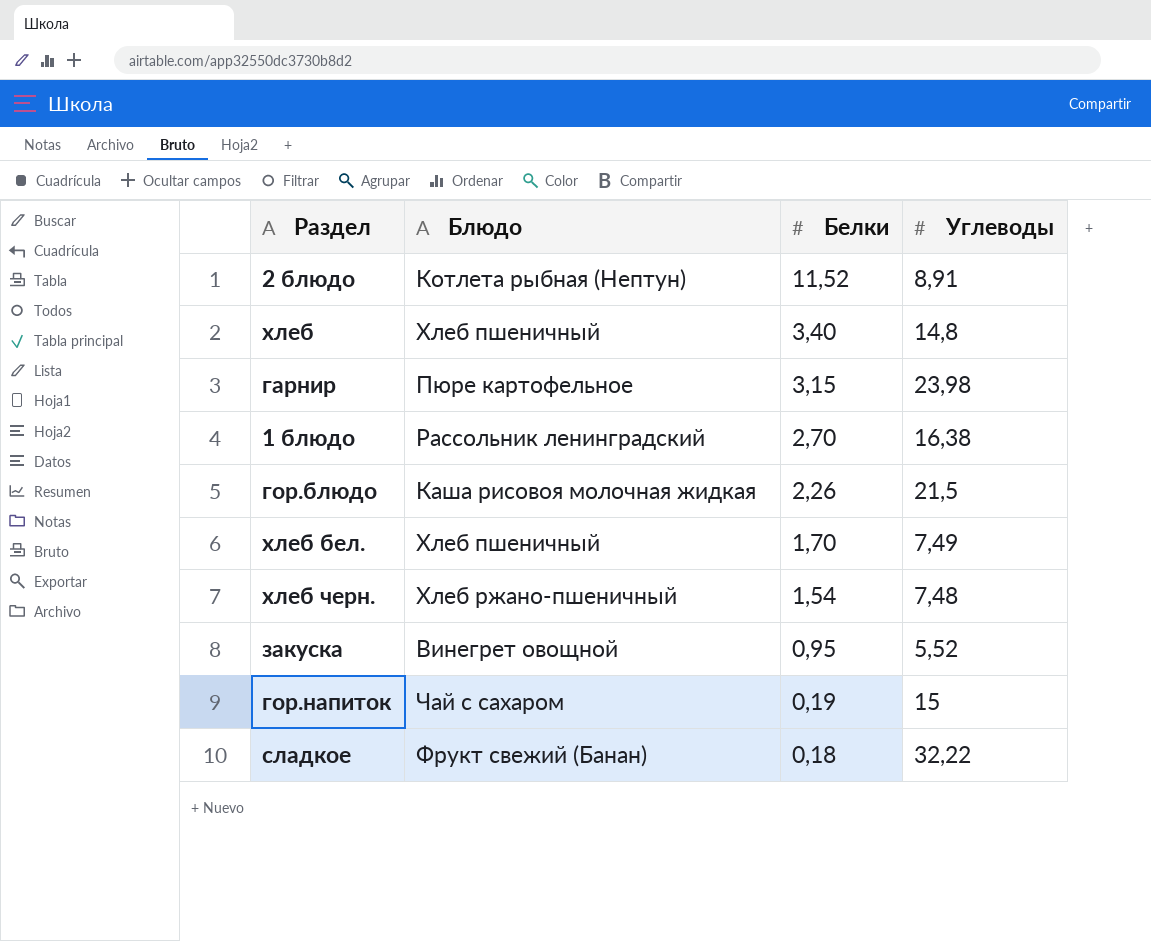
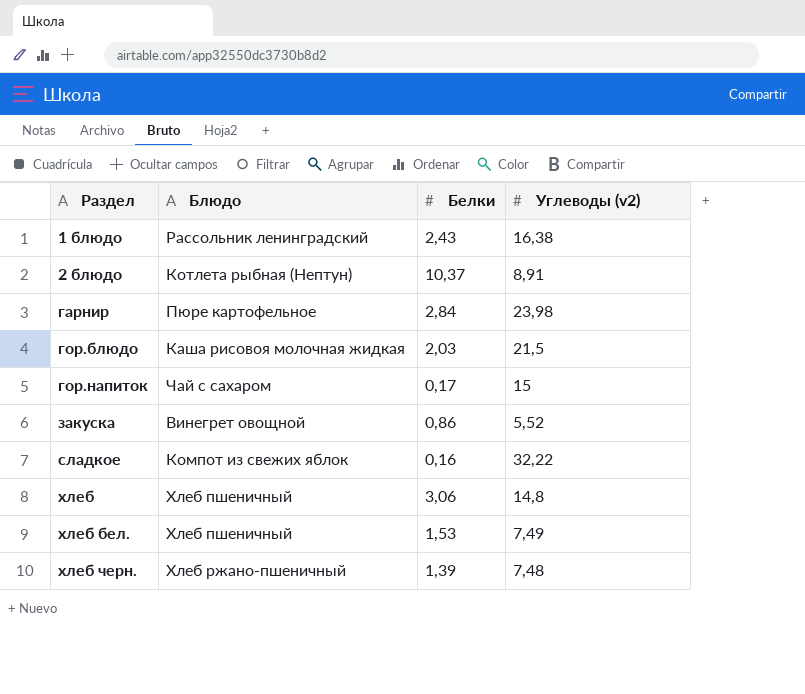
row order: Белки descending -> Раздел ascending
column name: Углеводы -> Углеводы (v2)
1 блюдо | Белки: 2,70 -> 2,43
2 блюдо | Белки: 11,52 -> 10,37
гарнир | Белки: 3,15 -> 2,84
гор.блюдо | Белки: 2,26 -> 2,03
гор.напиток | Белки: 0,19 -> 0,17
закуска | Белки: 0,95 -> 0,86
сладкое | Блюдо: Фрукт свежий (Банан) -> Компот из свежих яблок
сладкое | Белки: 0,18 -> 0,16
хлеб | Белки: 3,40 -> 3,06
хлеб бел. | Белки: 1,70 -> 1,53
хлеб черн. | Белки: 1,54 -> 1,39

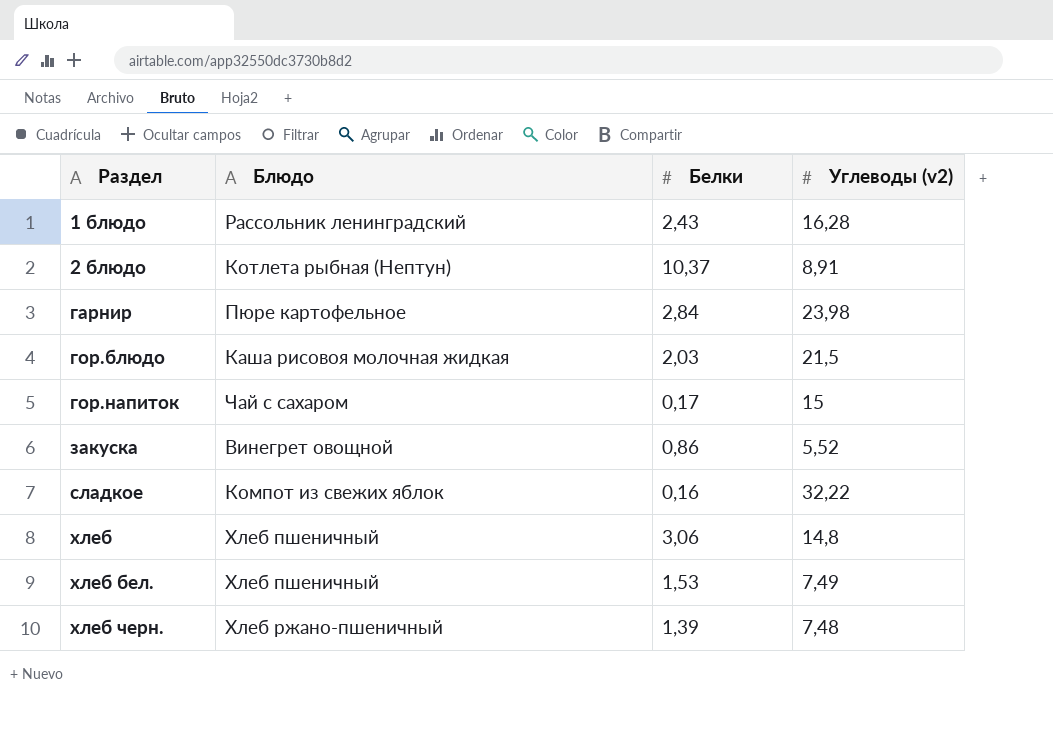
1 блюдо | Углеводы (v2): 16,38 -> 16,28

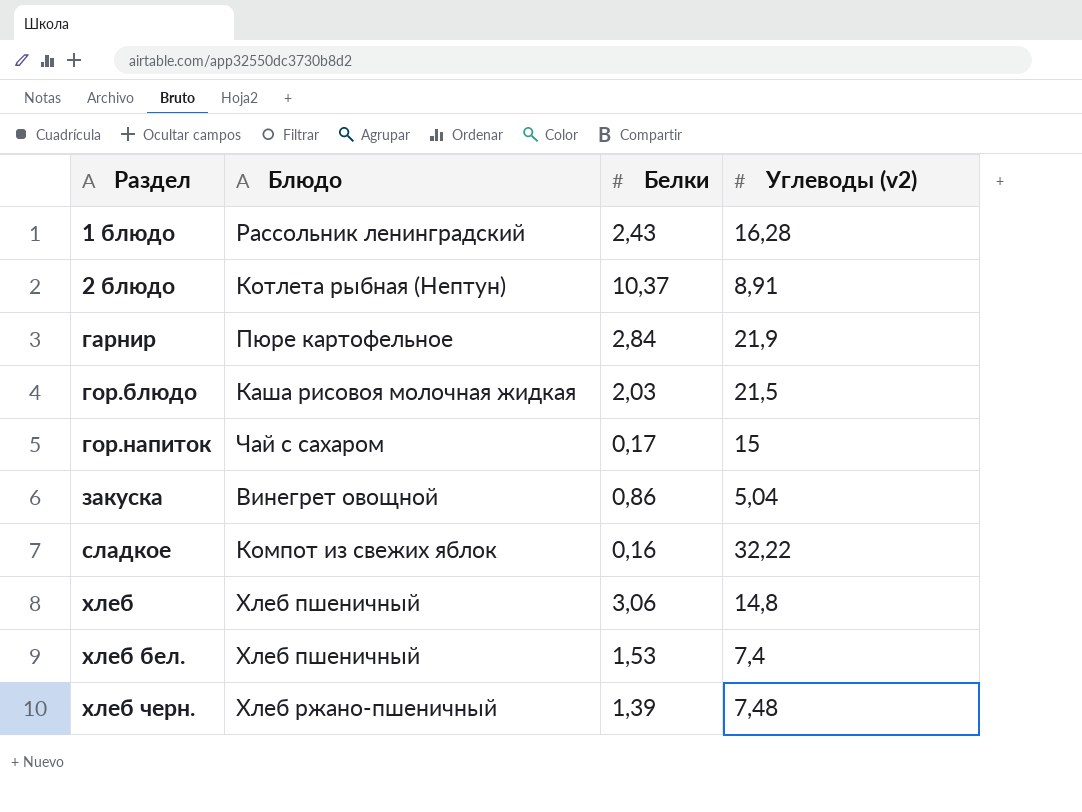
гарнир | Углеводы (v2): 23,98 -> 21,9
закуска | Углеводы (v2): 5,52 -> 5,04
хлеб бел. | Углеводы (v2): 7,49 -> 7,4

